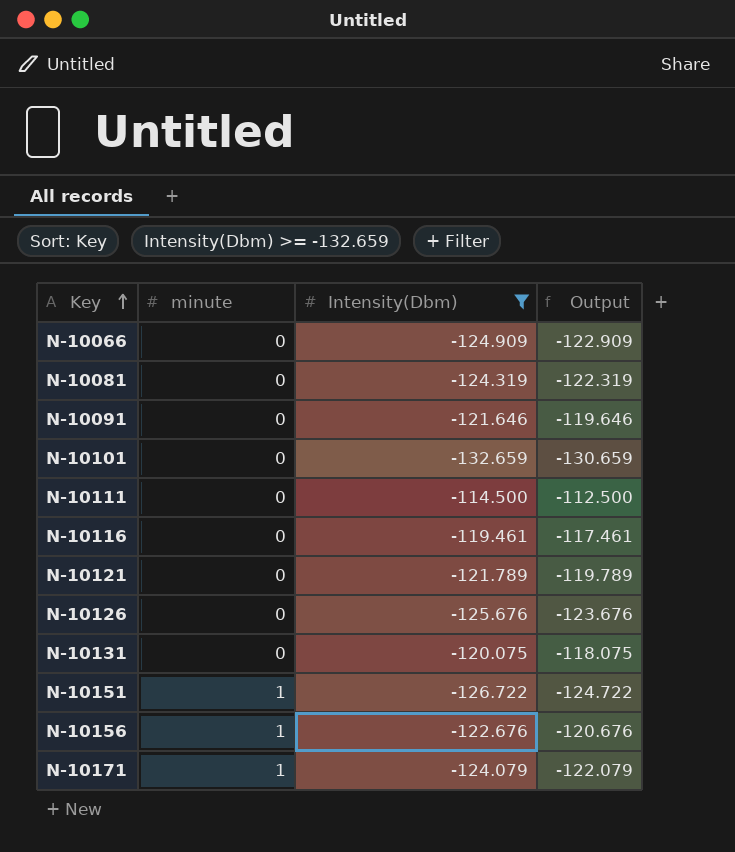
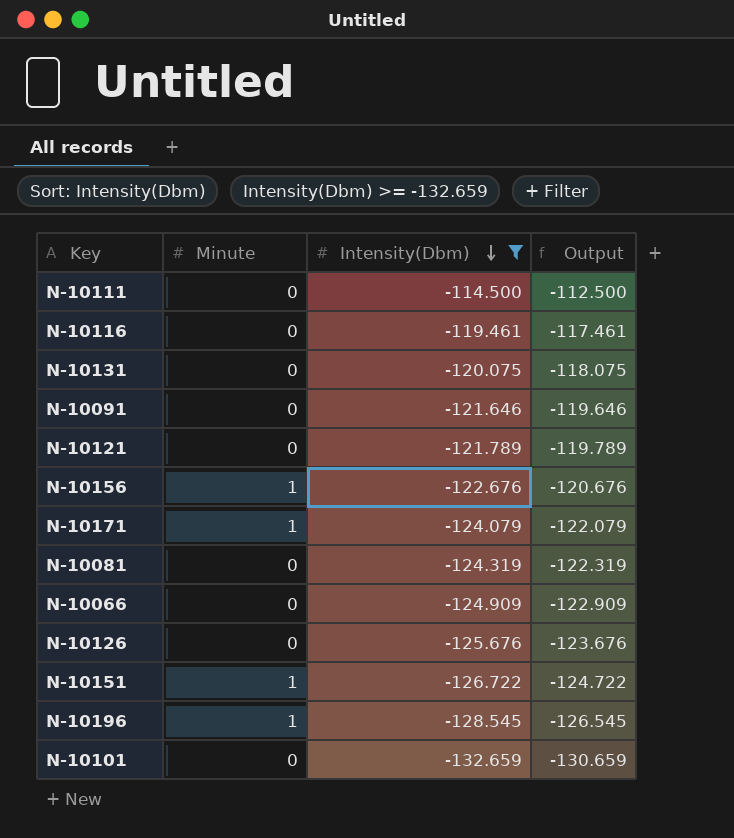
row order: Key ascending -> Intensity(Dbm) descending
column name: minute -> Minute
row N-10196: none -> 1 | -128.545 | -126.545

